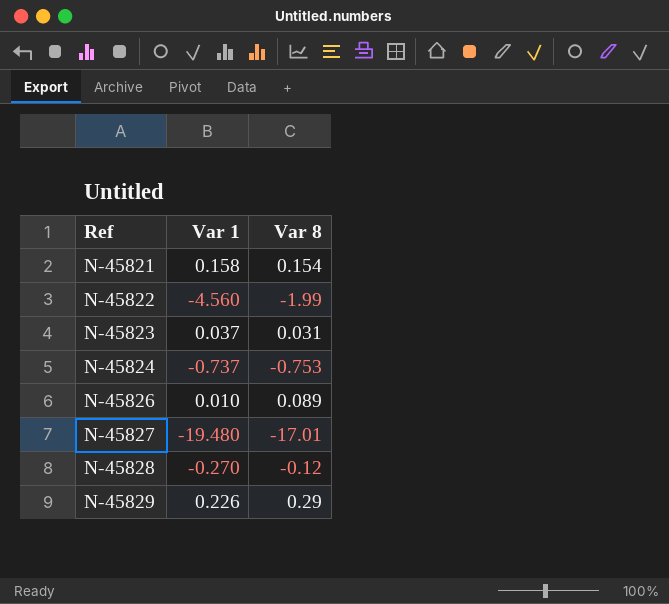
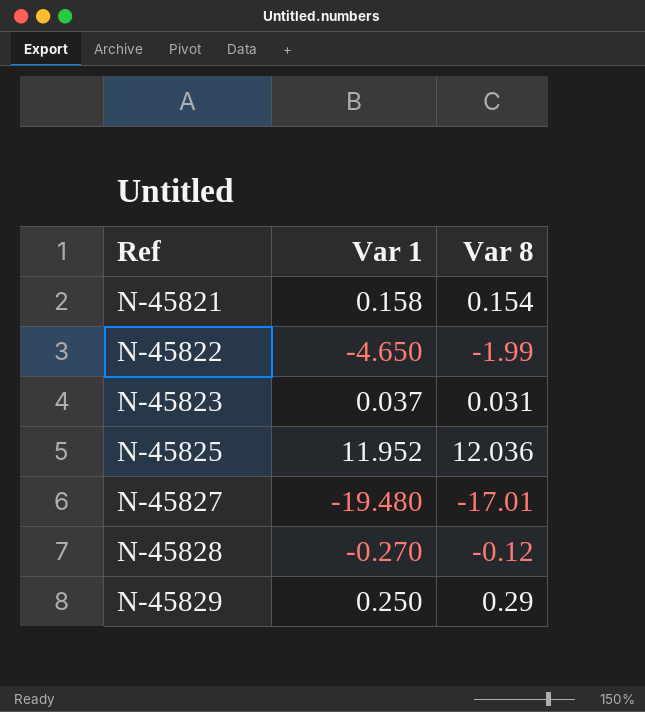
row N-45824: -0.737 | -0.753 -> none
row N-45826: 0.010 | 0.089 -> none
N-45822 | Var 1: -4.560 -> -4.650
row N-45825: none -> 11.952 | 12.036
N-45829 | Var 1: 0.226 -> 0.250

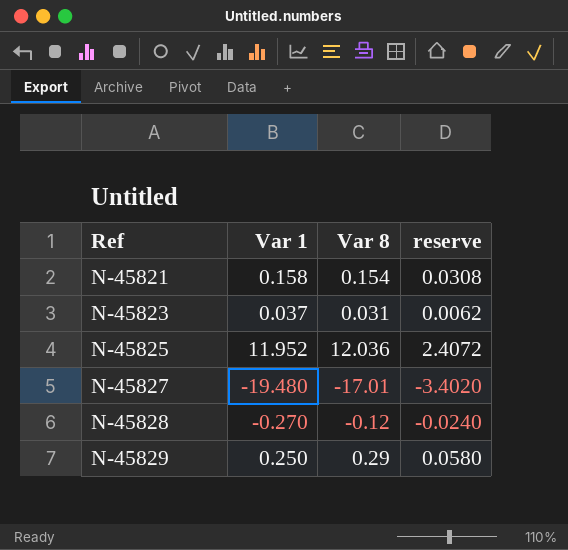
column reserve | formula: none -> [Var 8] * 0.2
row N-45822: -4.650 | -1.99 -> none

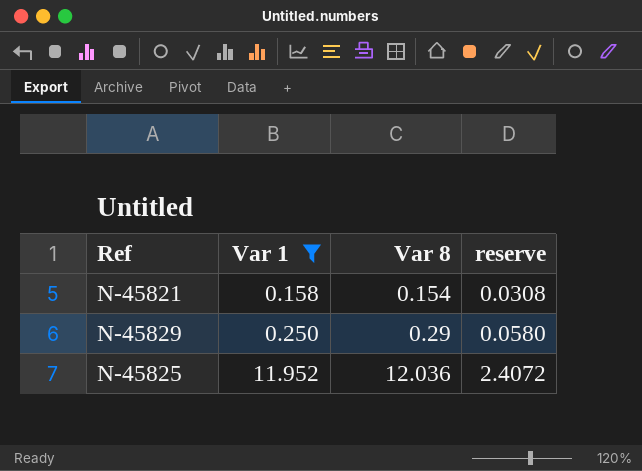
filter: none -> Var 1 >= 0.158
row order: Ref ascending -> Var 1 ascending

